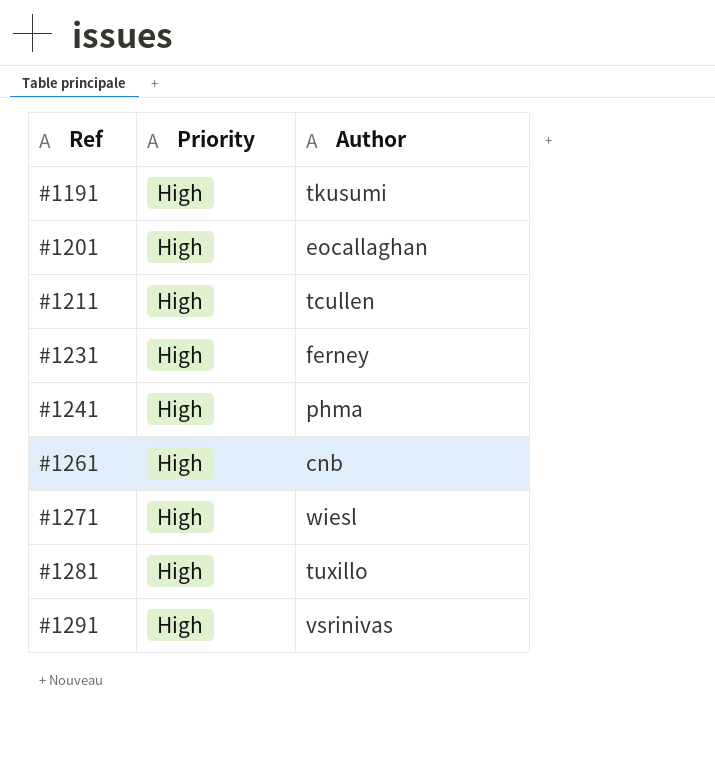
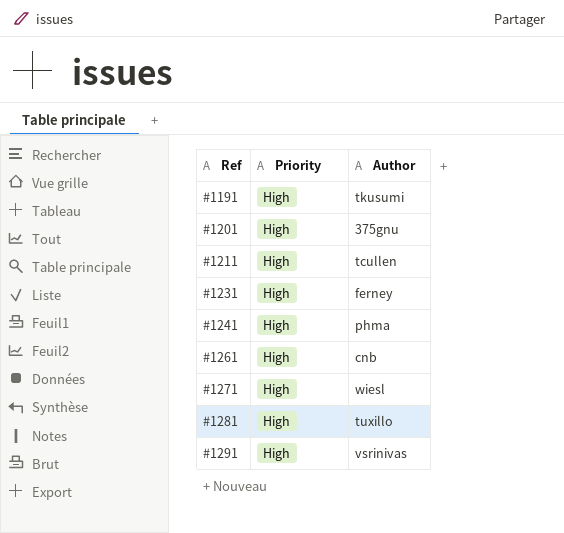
#1201 | Author: eocallaghan -> 375gnu

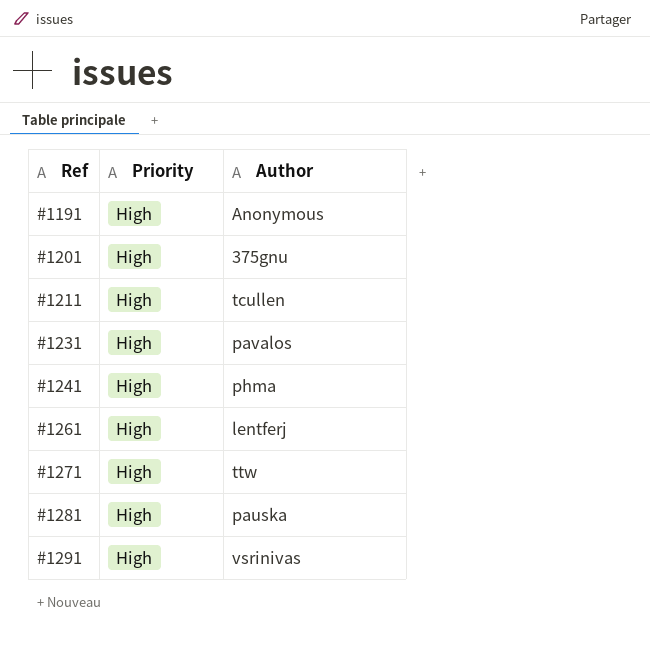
#1191 | Author: tkusumi -> Anonymous
#1231 | Author: ferney -> pavalos
#1261 | Author: cnb -> lentferj
#1271 | Author: wiesl -> ttw
#1281 | Author: tuxillo -> pauska

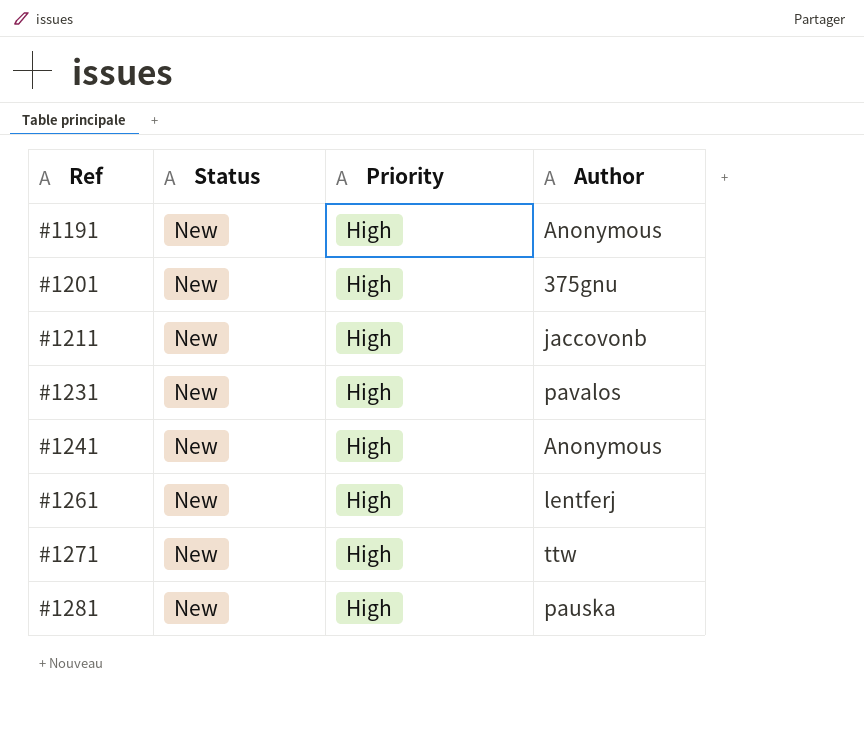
column Status | position: none -> 2
row #1291: High | vsrinivas -> none
#1211 | Author: tcullen -> jaccovonb
#1241 | Author: phma -> Anonymous

